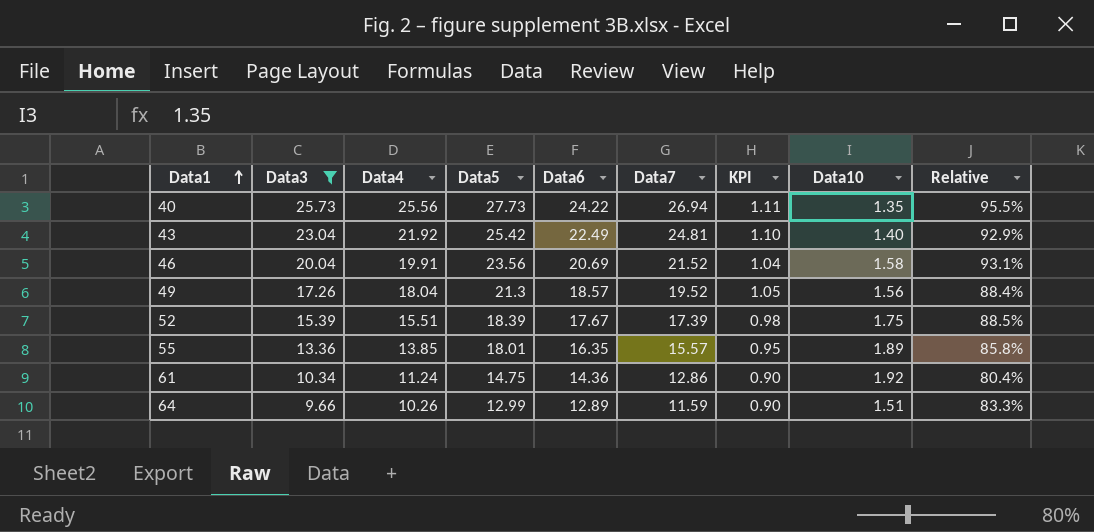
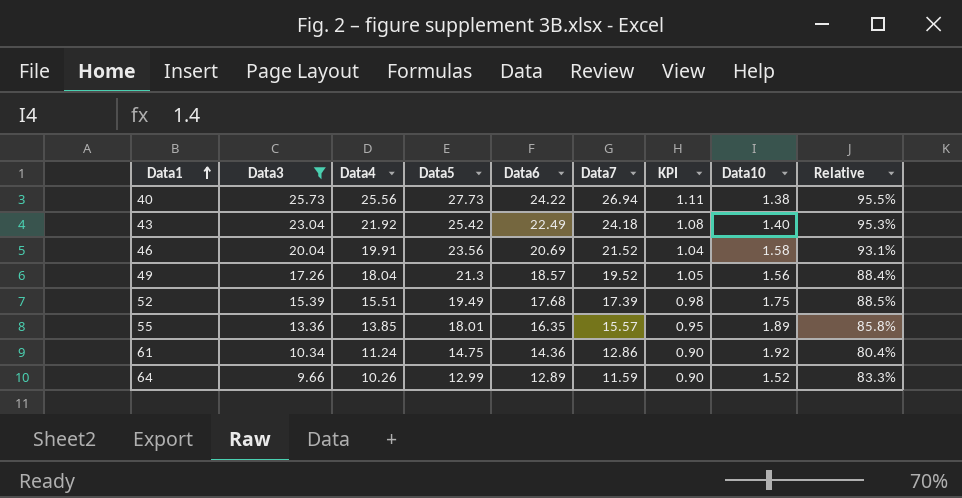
40 | Data10: 1.35 -> 1.38
43 | Data7: 24.81 -> 24.18
43 | KPI: 1.10 -> 1.08
43 | Relative: 92.9% -> 95.3%
52 | Data5: 18.39 -> 19.49
52 | Data6: 17.67 -> 17.68
64 | Data10: 1.51 -> 1.52

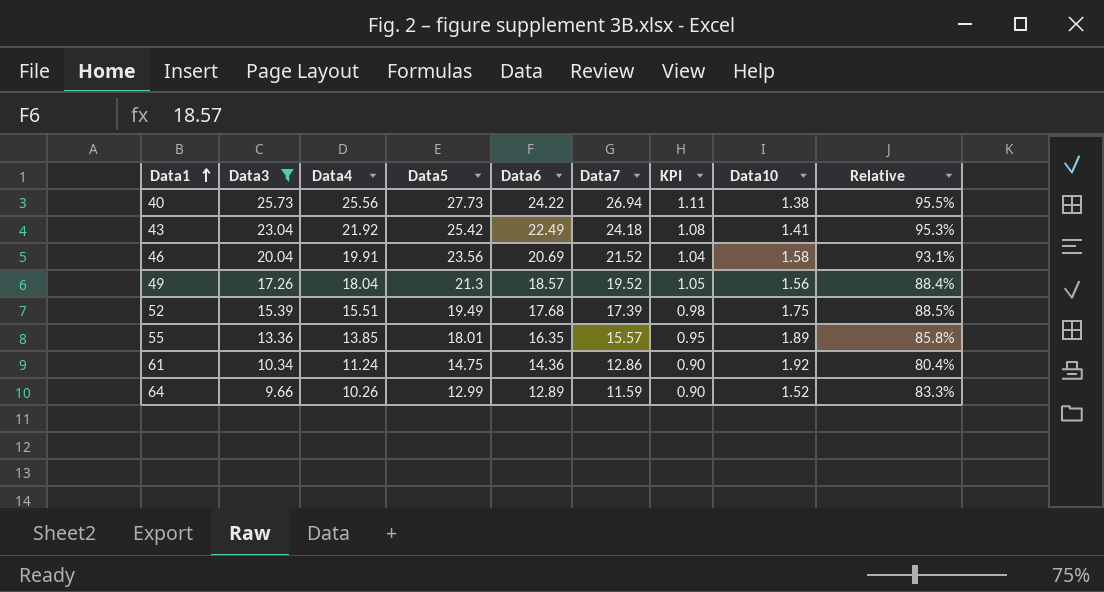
43 | Data10: 1.40 -> 1.41

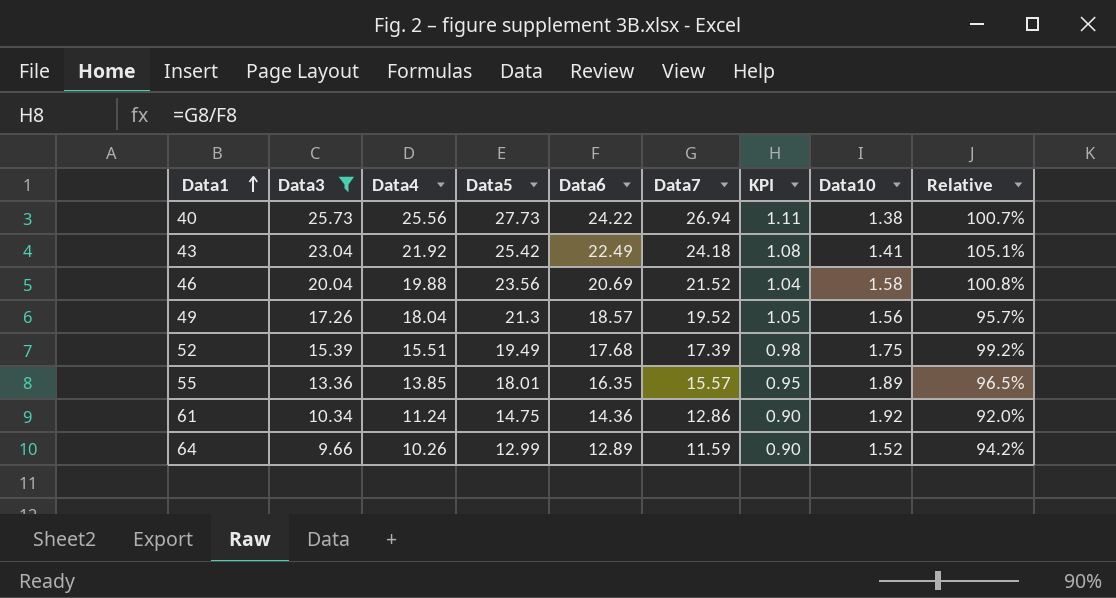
column Relative | formula: [Data3] / [Data7] -> [Data3] / [Data4]
46 | Data4: 19.91 -> 19.88

